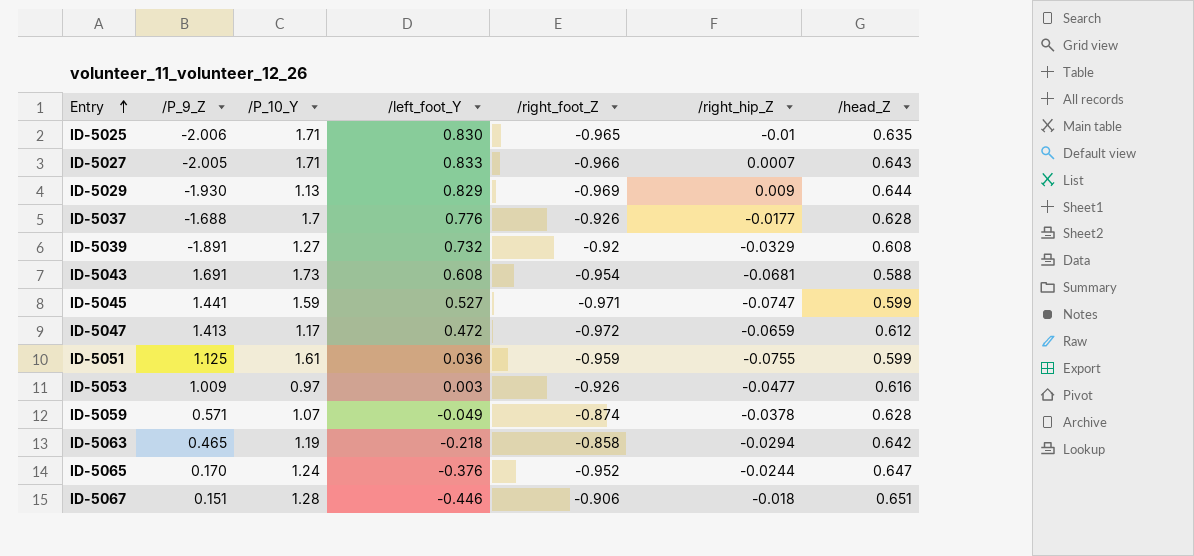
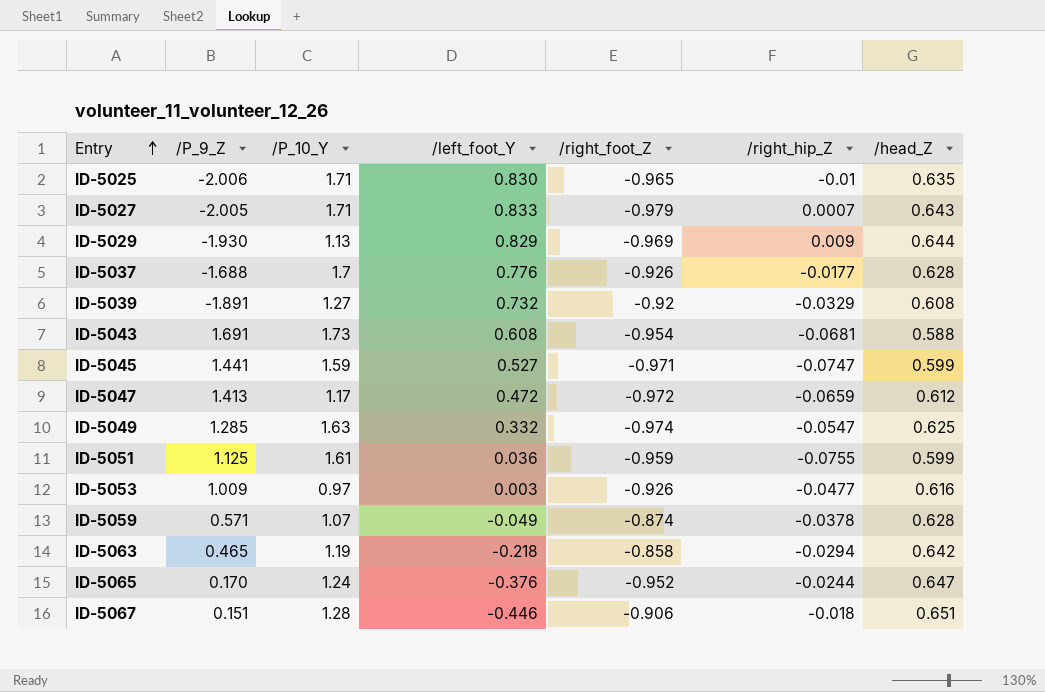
ID-5027 | /right_foot_Z: -0.966 -> -0.979
row ID-5049: none -> 1.285 | 1.63 | 0.332 | -0.974 | -0.0547 | 0.625

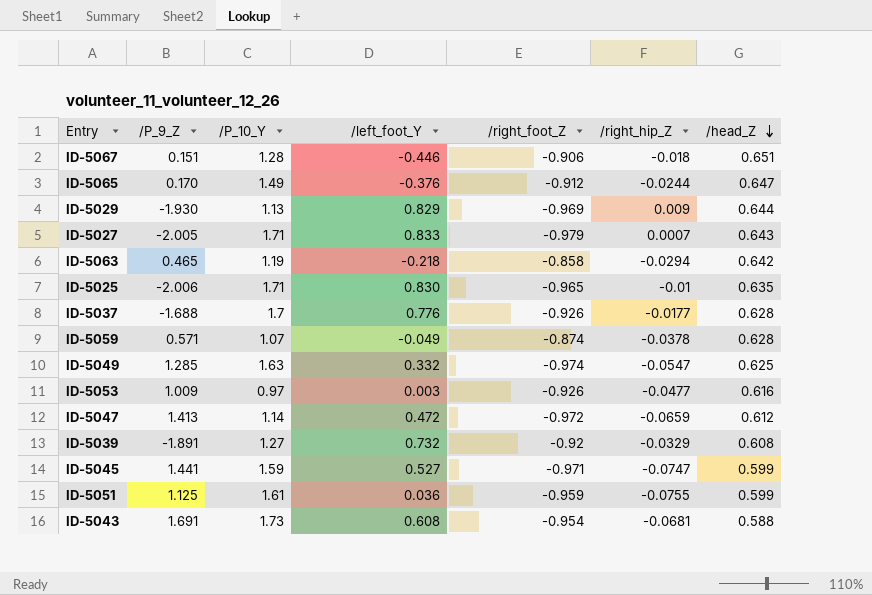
row order: Entry ascending -> /head_Z descending
ID-5065 | /P_10_Y: 1.24 -> 1.49
ID-5065 | /right_foot_Z: -0.952 -> -0.912
ID-5047 | /P_10_Y: 1.17 -> 1.14

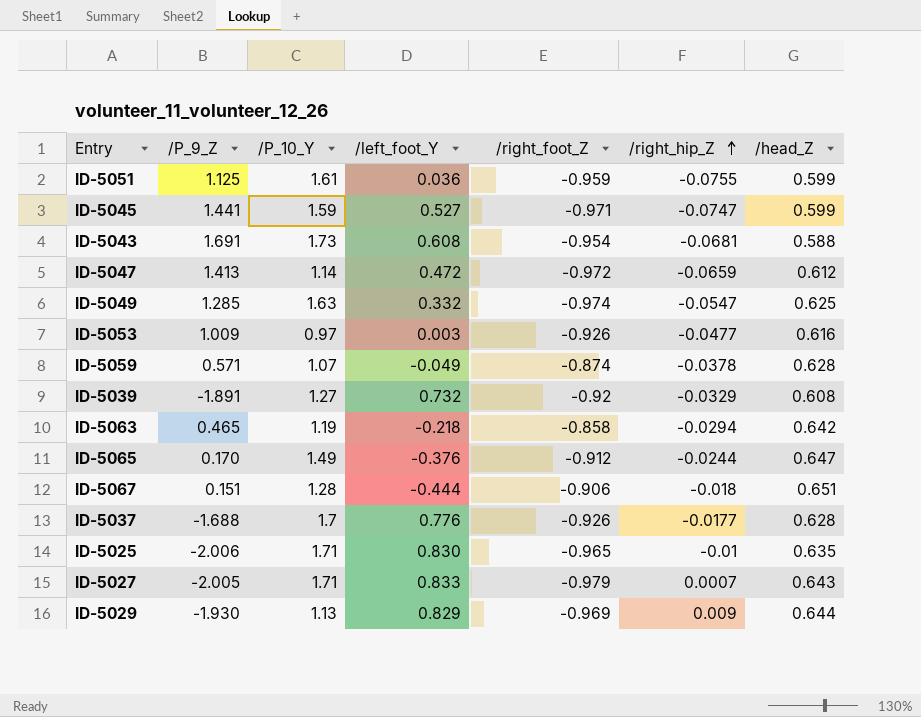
row order: /head_Z descending -> /right_hip_Z ascending
ID-5067 | /left_foot_Y: -0.446 -> -0.444

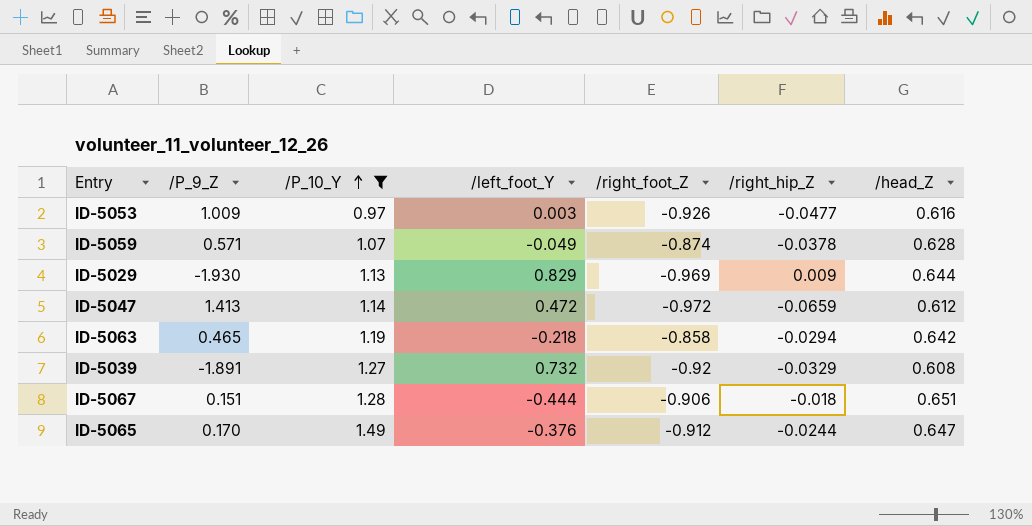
filter: none -> /P_10_Y <= 1.49
row order: /right_hip_Z ascending -> /P_10_Y ascending

